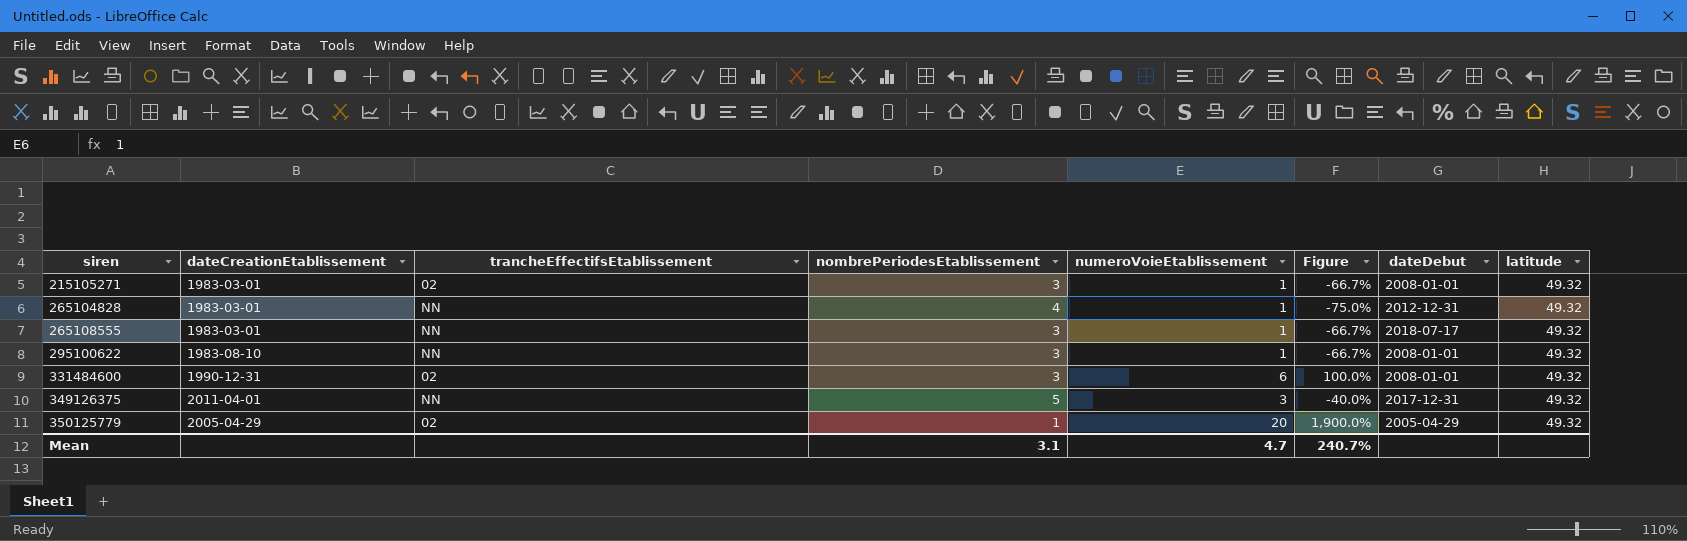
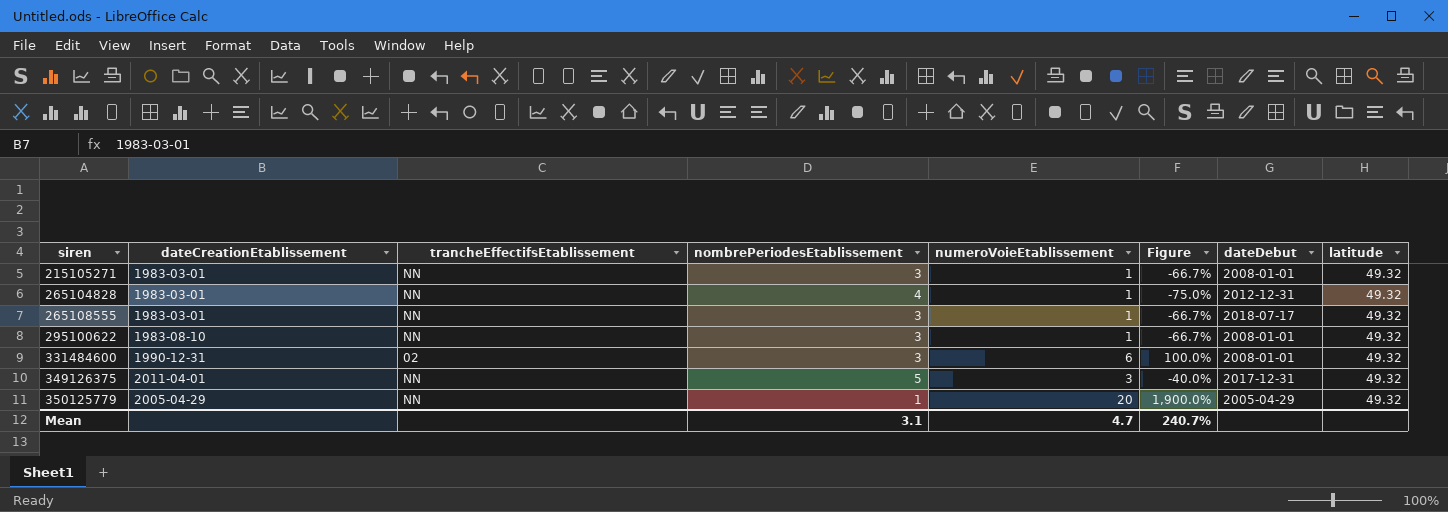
215105271 | trancheEffectifsEtablissement: 02 -> NN
350125779 | trancheEffectifsEtablissement: 02 -> NN

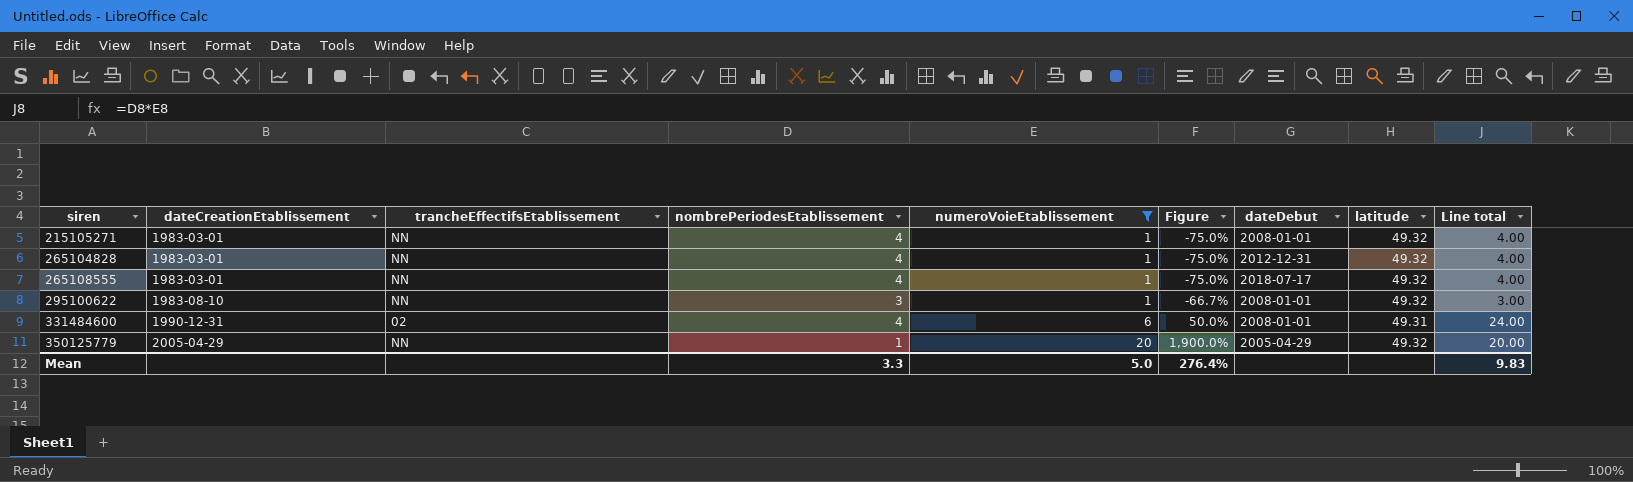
filter: none -> numeroVoieEtablissement != 3
column Line total | formula: none -> [nombrePeriodesEtablissement] * [numeroVoieEtablissement]
215105271 | nombrePeriodesEtablissement: 3 -> 4
215105271 | Figure: -66.7% -> -75.0%
265108555 | nombrePeriodesEtablissement: 3 -> 4
265108555 | Figure: -66.7% -> -75.0%
331484600 | nombrePeriodesEtablissement: 3 -> 4
331484600 | Figure: 100.0% -> 50.0%
331484600 | latitude: 49.32 -> 49.31
Mean | nombrePeriodesEtablissement: 3.1 -> 3.3
Mean | numeroVoieEtablissement: 4.7 -> 5.0
Mean | Figure: 240.7% -> 276.4%

